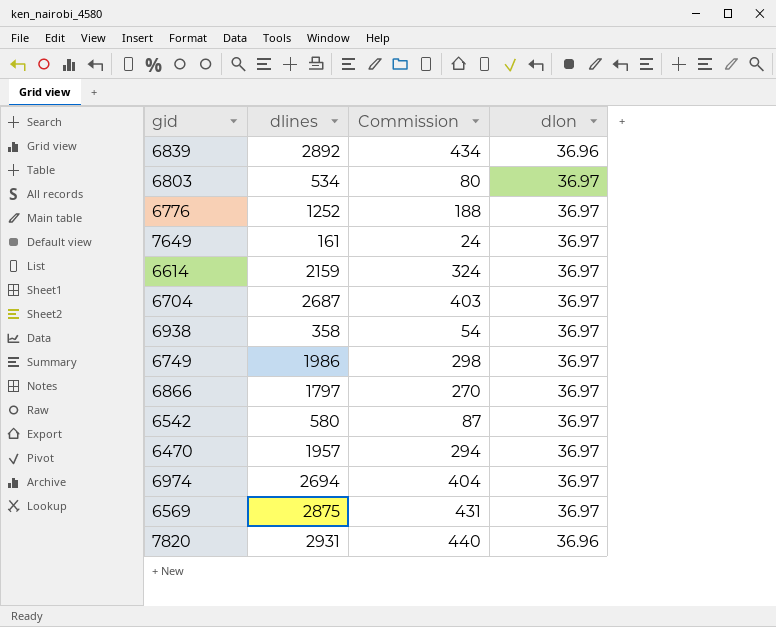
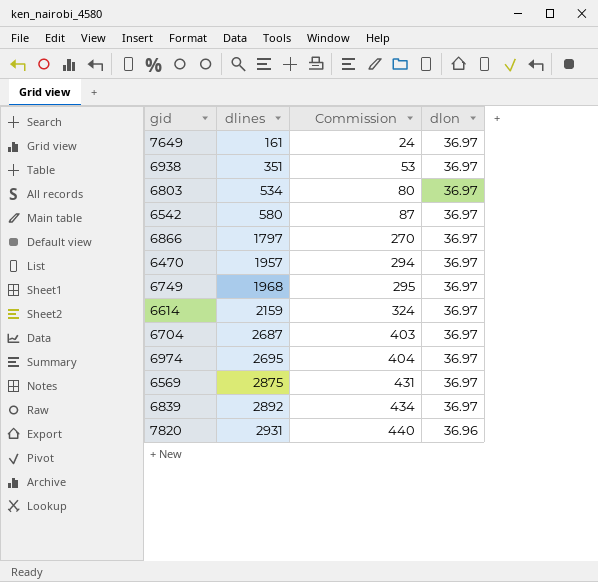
row order: none -> dlines ascending
row 6776: 1252 | 188 | 36.97 -> none
6938 | dlines: 358 -> 351
6938 | Commission: 54 -> 53
6749 | dlines: 1986 -> 1968
6749 | Commission: 298 -> 295
6974 | dlines: 2694 -> 2695
6839 | dlon: 36.96 -> 36.97

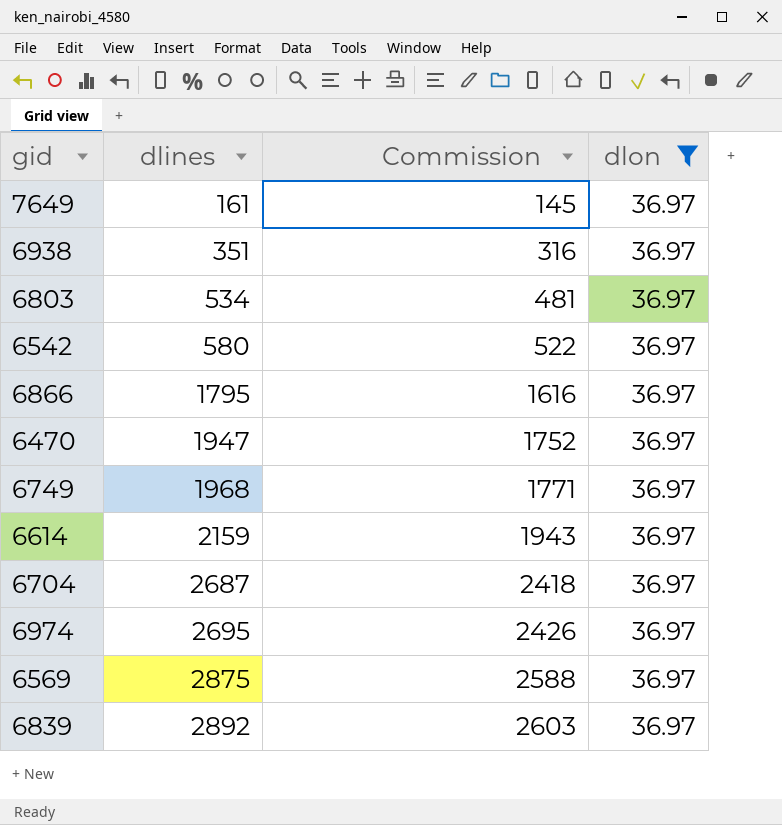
filter: none -> dlon = 36.97
column Commission | formula: [dlines] * 0.15 -> [dlines] * 0.9
6866 | dlines: 1797 -> 1795
6470 | dlines: 1957 -> 1947

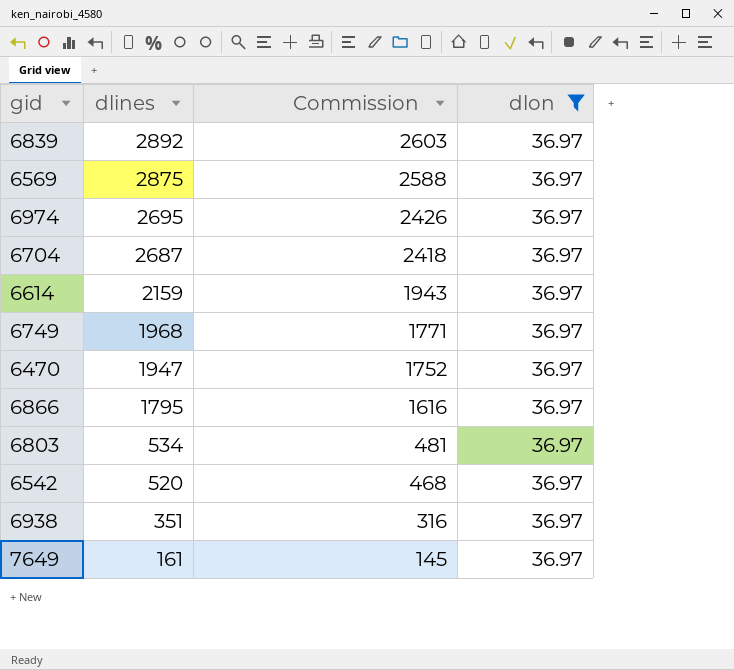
row order: dlines ascending -> dlines descending
6542 | dlines: 580 -> 520
6542 | Commission: 522 -> 468

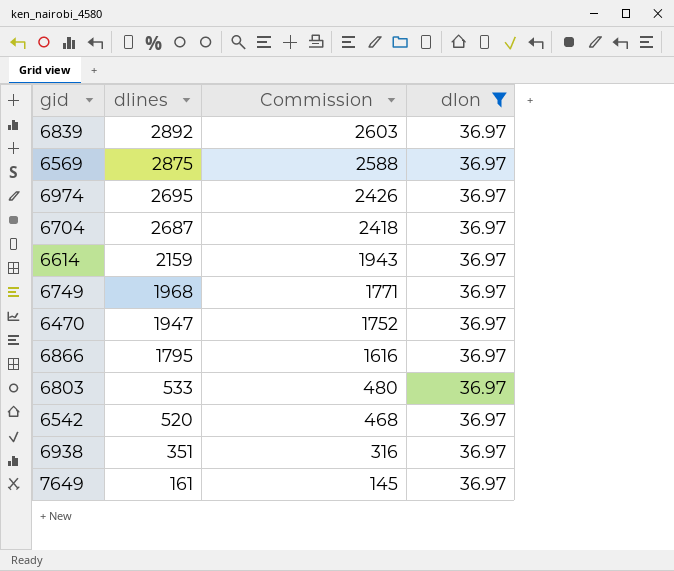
6803 | dlines: 534 -> 533
6803 | Commission: 481 -> 480

